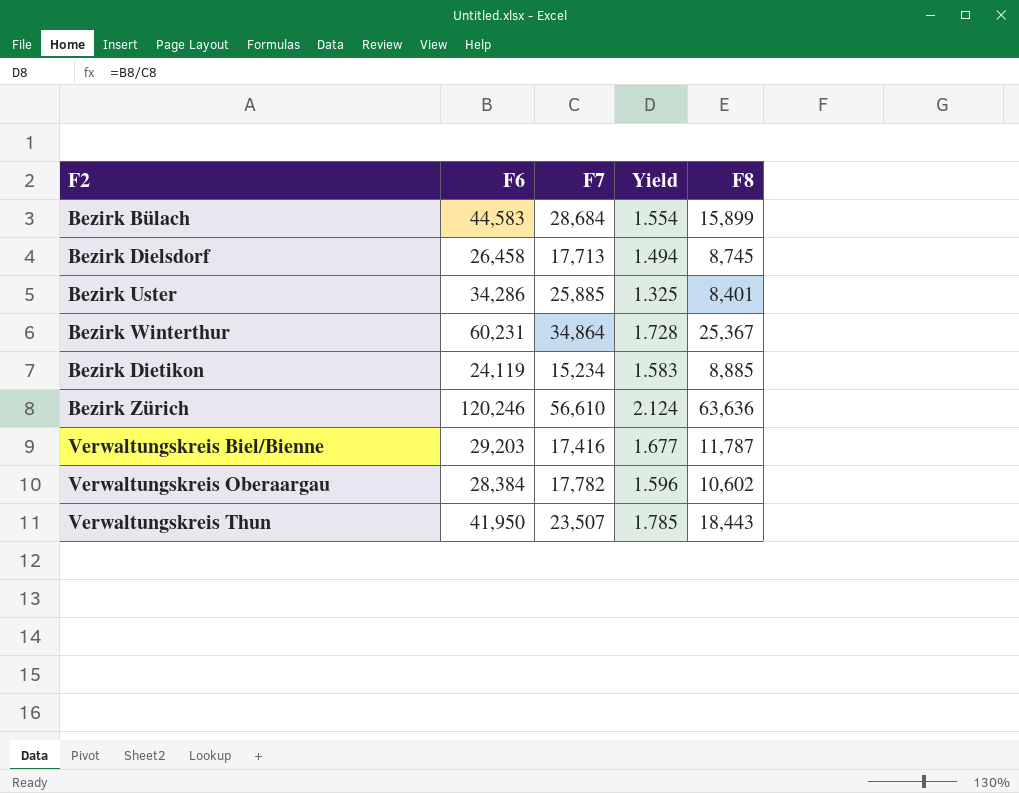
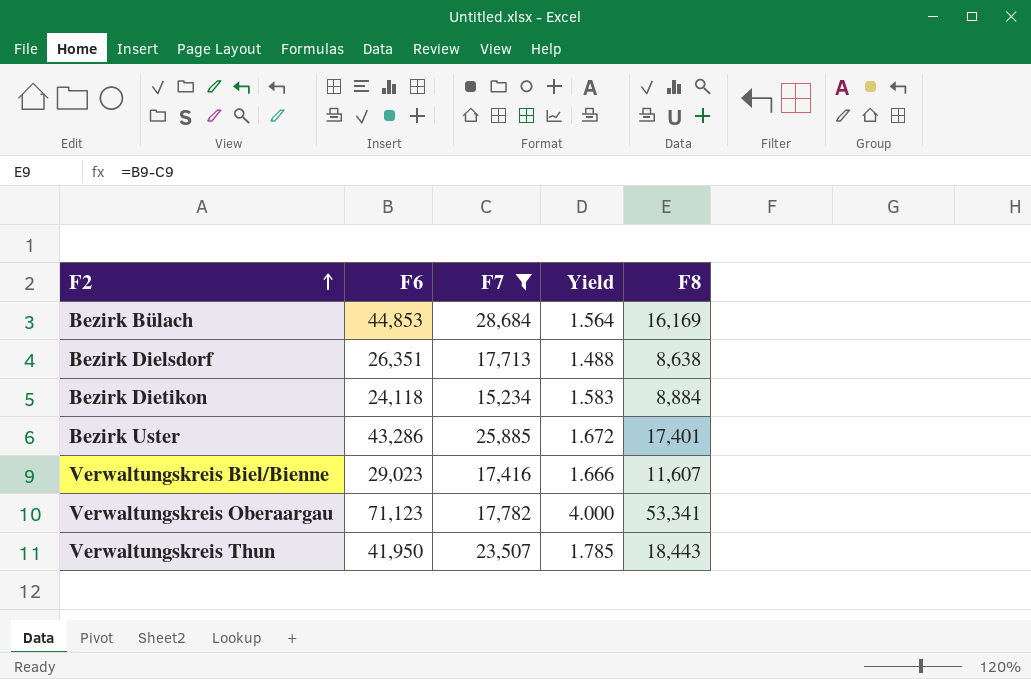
filter: none -> F7 <= 28,684
row order: none -> F2 ascending
Bezirk Bülach | F6: 44,583 -> 44,853
Bezirk Bülach | Yield: 1.554 -> 1.564
Bezirk Bülach | F8: 15,899 -> 16,169
Bezirk Dielsdorf | F6: 26,458 -> 26,351
Bezirk Dielsdorf | Yield: 1.494 -> 1.488
Bezirk Dielsdorf | F8: 8,745 -> 8,638
Bezirk Dietikon | F6: 24,119 -> 24,118
Bezirk Dietikon | F8: 8,885 -> 8,884
Bezirk Uster | F6: 34,286 -> 43,286
Bezirk Uster | Yield: 1.325 -> 1.672
Bezirk Uster | F8: 8,401 -> 17,401
Verwaltungskreis Biel/Bienne | F6: 29,203 -> 29,023
Verwaltungskreis Biel/Bienne | Yield: 1.677 -> 1.666
Verwaltungskreis Biel/Bienne | F8: 11,787 -> 11,607
Verwaltungskreis Oberaargau | F6: 28,384 -> 71,123
Verwaltungskreis Oberaargau | Yield: 1.596 -> 4.000
Verwaltungskreis Oberaargau | F8: 10,602 -> 53,341

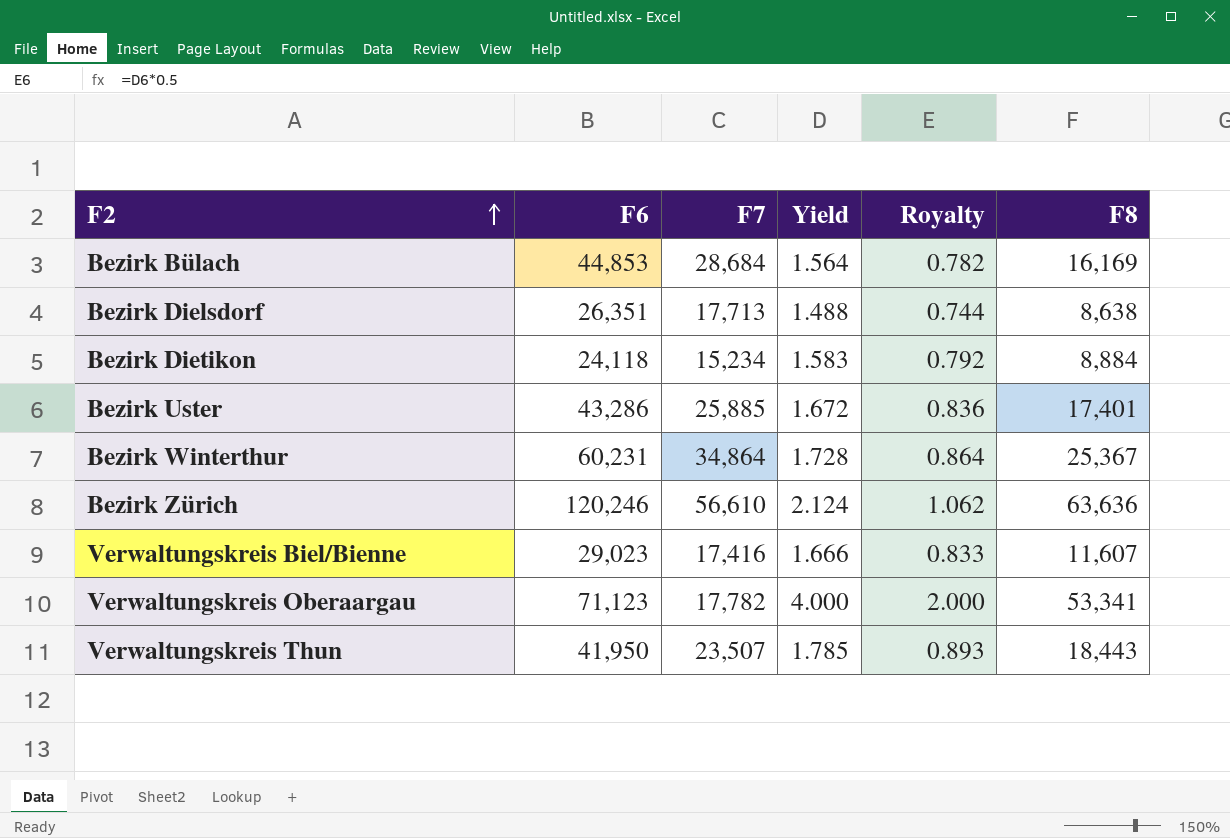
filter: F7 <= 28,684 -> none
column Royalty | formula: none -> [Yield] * 0.5

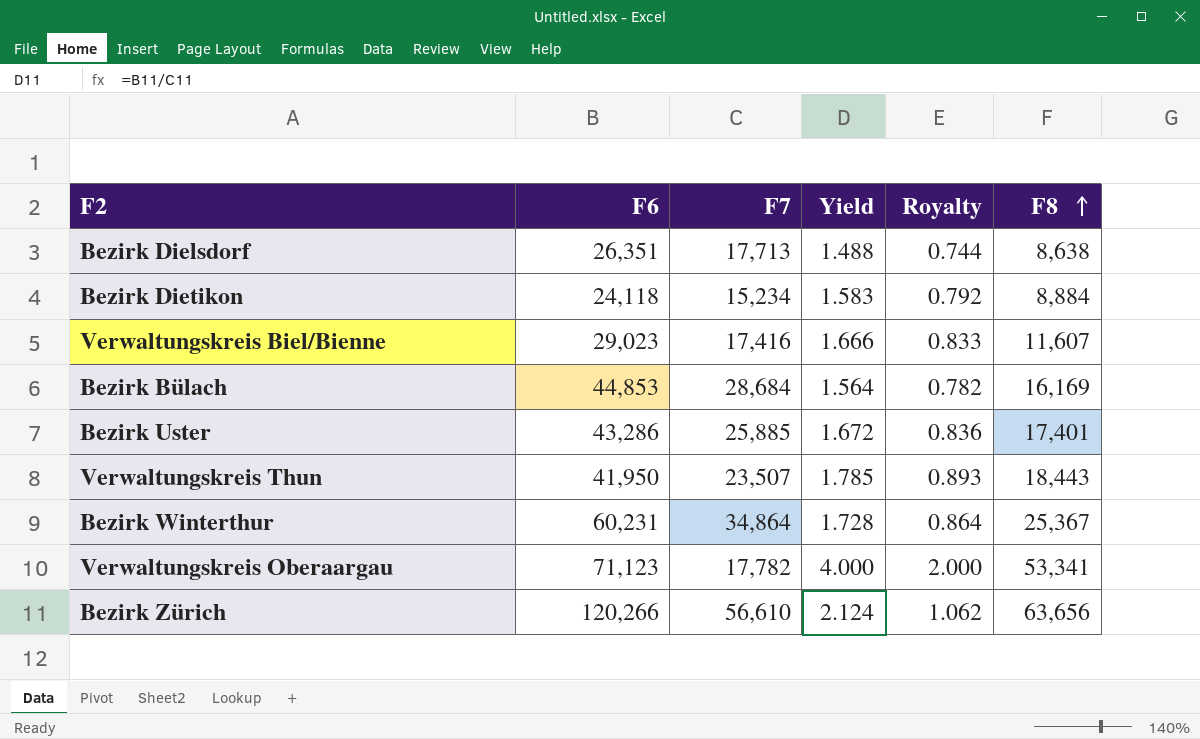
row order: F2 ascending -> F8 ascending
Bezirk Zürich | F6: 120,246 -> 120,266
Bezirk Zürich | F8: 63,636 -> 63,656

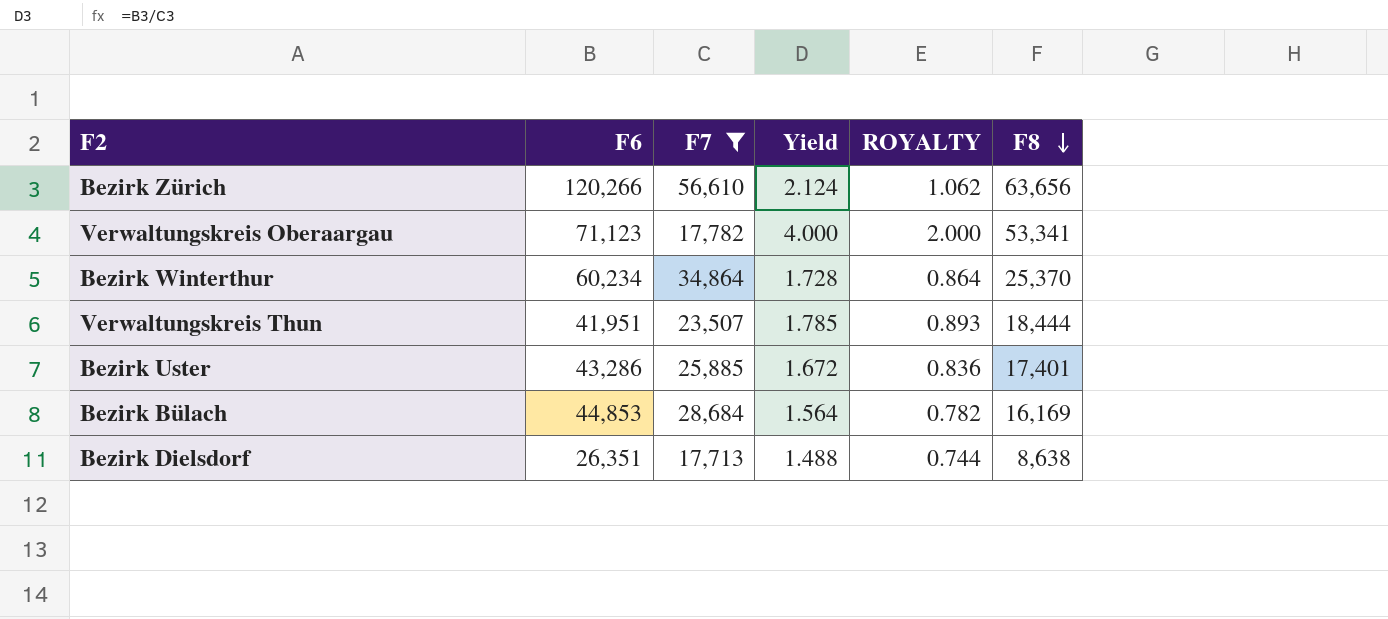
filter: none -> F7 >= 17,713
row order: F8 ascending -> F8 descending
column name: Royalty -> ROYALTY
Bezirk Winterthur | F6: 60,231 -> 60,234
Bezirk Winterthur | F8: 25,367 -> 25,370
Verwaltungskreis Thun | F6: 41,950 -> 41,951
Verwaltungskreis Thun | F8: 18,443 -> 18,444

